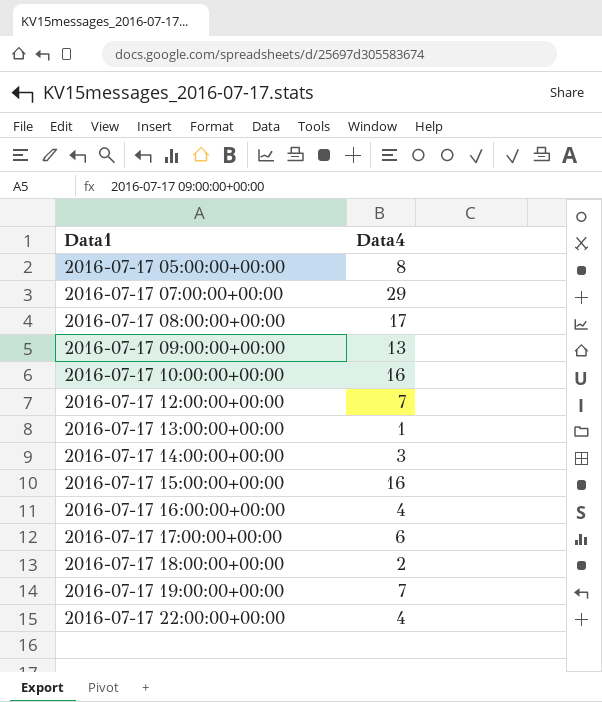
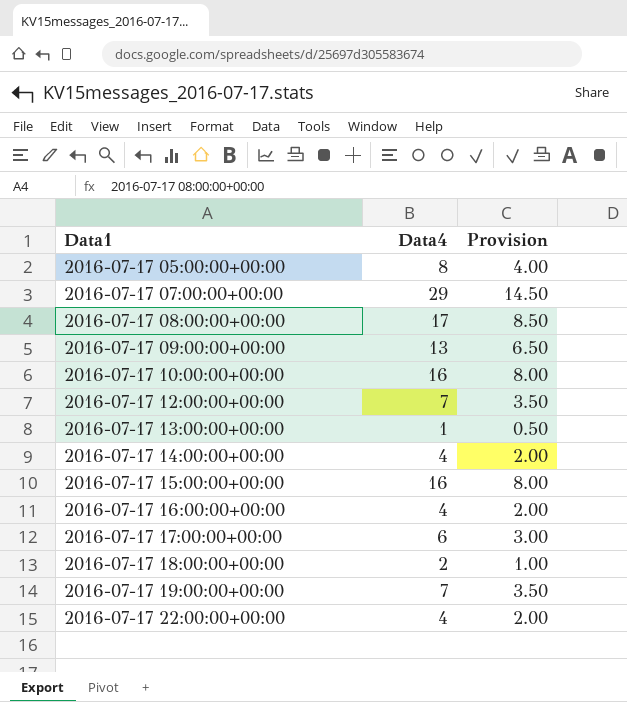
column Provision | formula: none -> [Data4] * 0.5
2016-07-17 14:00:00+00:00 | Data4: 3 -> 4

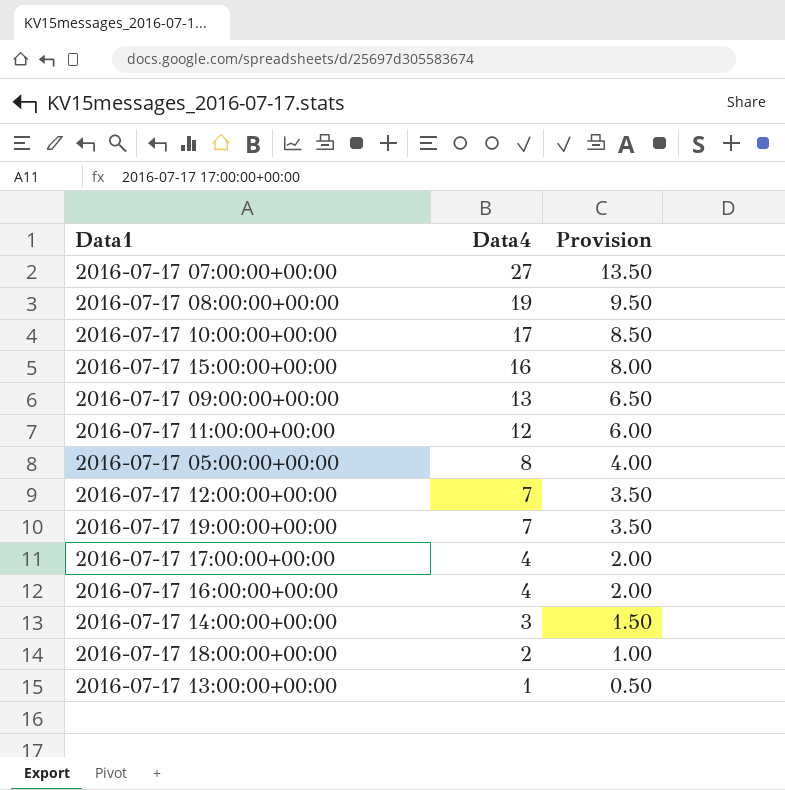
row order: Data1 ascending -> Data4 descending
row 2016-07-17 22:00:00+00:00: 4 | 2.00 -> none
2016-07-17 07:00:00+00:00 | Data4: 29 -> 27
2016-07-17 07:00:00+00:00 | Provision: 14.50 -> 13.50
2016-07-17 08:00:00+00:00 | Data4: 17 -> 19
2016-07-17 08:00:00+00:00 | Provision: 8.50 -> 9.50
2016-07-17 10:00:00+00:00 | Data4: 16 -> 17
2016-07-17 10:00:00+00:00 | Provision: 8.00 -> 8.50
row 2016-07-17 11:00:00+00:00: none -> 12 | 6.00
2016-07-17 17:00:00+00:00 | Data4: 6 -> 4
2016-07-17 17:00:00+00:00 | Provision: 3.00 -> 2.00
2016-07-17 14:00:00+00:00 | Data4: 4 -> 3
2016-07-17 14:00:00+00:00 | Provision: 2.00 -> 1.50

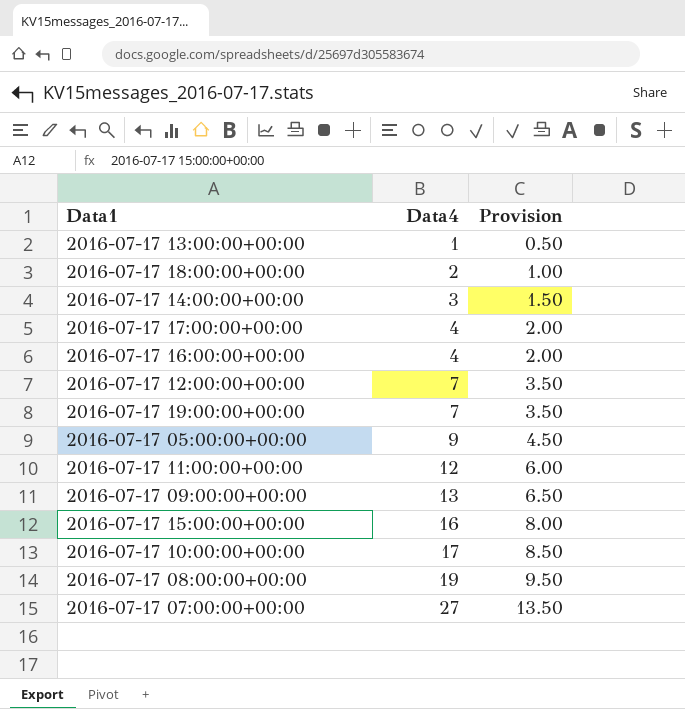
row order: Data4 descending -> Data4 ascending
2016-07-17 05:00:00+00:00 | Data4: 8 -> 9
2016-07-17 05:00:00+00:00 | Provision: 4.00 -> 4.50

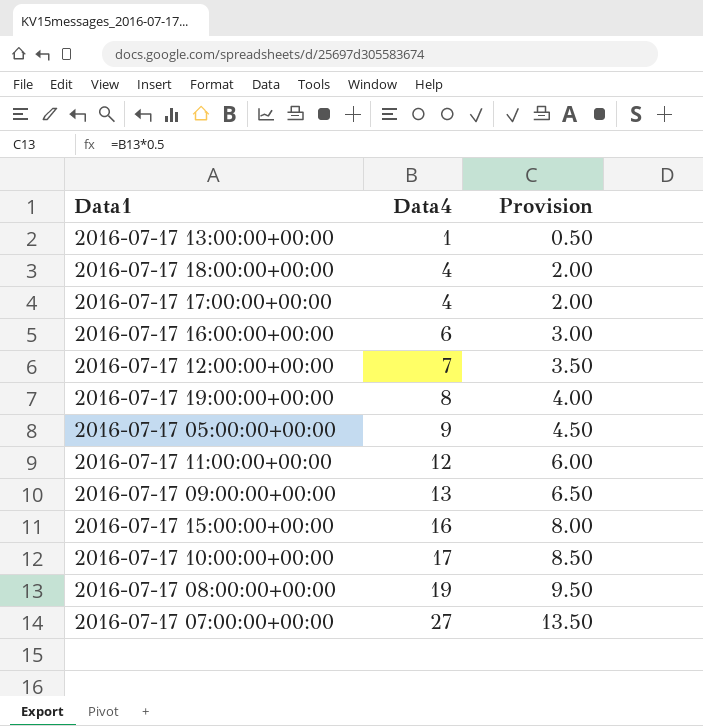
row 2016-07-17 14:00:00+00:00: 3 | 1.50 -> none
2016-07-17 18:00:00+00:00 | Data4: 2 -> 4
2016-07-17 18:00:00+00:00 | Provision: 1.00 -> 2.00
2016-07-17 16:00:00+00:00 | Data4: 4 -> 6
2016-07-17 16:00:00+00:00 | Provision: 2.00 -> 3.00
2016-07-17 19:00:00+00:00 | Data4: 7 -> 8
2016-07-17 19:00:00+00:00 | Provision: 3.50 -> 4.00

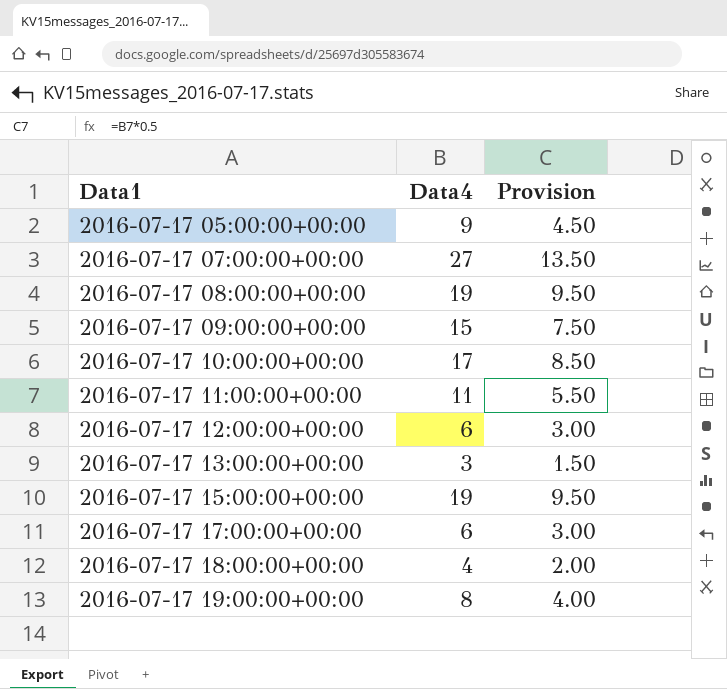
row order: Data4 ascending -> Data1 ascending
row 2016-07-17 16:00:00+00:00: 6 | 3.00 -> none
2016-07-17 09:00:00+00:00 | Data4: 13 -> 15
2016-07-17 09:00:00+00:00 | Provision: 6.50 -> 7.50
2016-07-17 11:00:00+00:00 | Data4: 12 -> 11
2016-07-17 11:00:00+00:00 | Provision: 6.00 -> 5.50
2016-07-17 12:00:00+00:00 | Data4: 7 -> 6
2016-07-17 12:00:00+00:00 | Provision: 3.50 -> 3.00
2016-07-17 13:00:00+00:00 | Data4: 1 -> 3
2016-07-17 13:00:00+00:00 | Provision: 0.50 -> 1.50
2016-07-17 15:00:00+00:00 | Data4: 16 -> 19
2016-07-17 15:00:00+00:00 | Provision: 8.00 -> 9.50
2016-07-17 17:00:00+00:00 | Data4: 4 -> 6
2016-07-17 17:00:00+00:00 | Provision: 2.00 -> 3.00

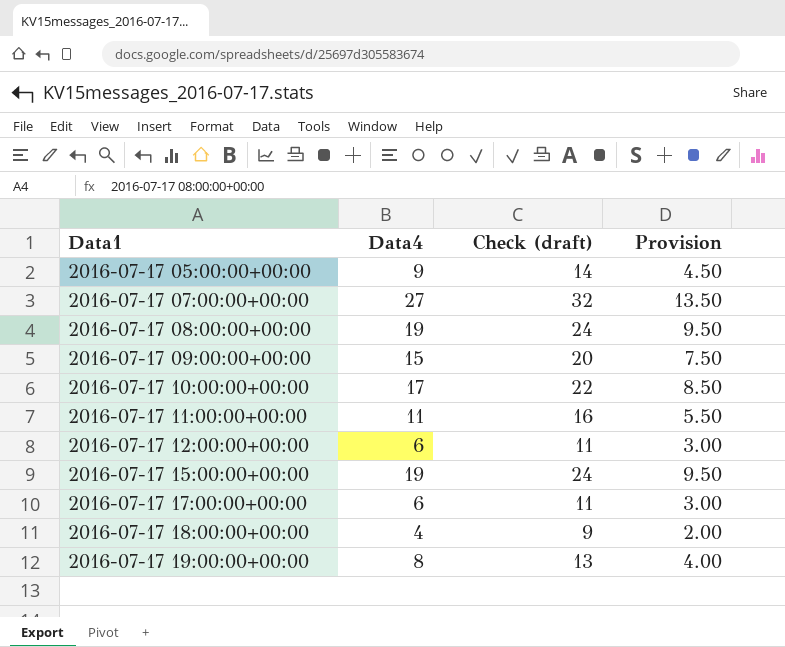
column Check (draft) | formula: none -> [Data4] + 5
row 2016-07-17 13:00:00+00:00: 3 | 1.50 -> none

